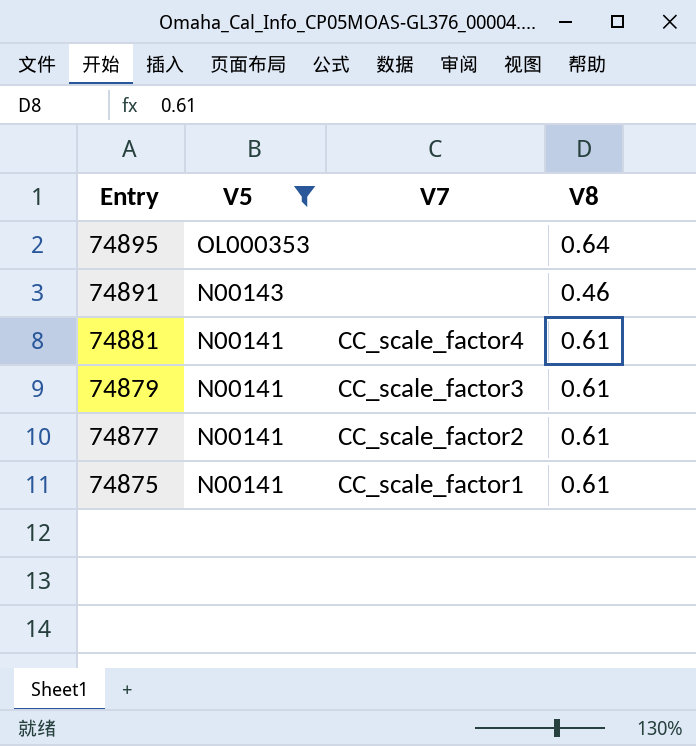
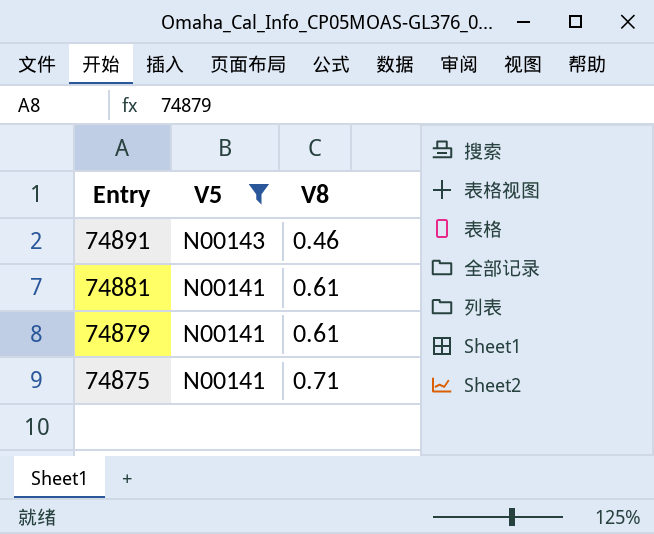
column V7 | position: 3 -> none
row 74895: OL000353 | none | 0.64 -> none
row 74877: N00141 | CC_scale_factor2 | 0.61 -> none
74875 | V8: 0.61 -> 0.71

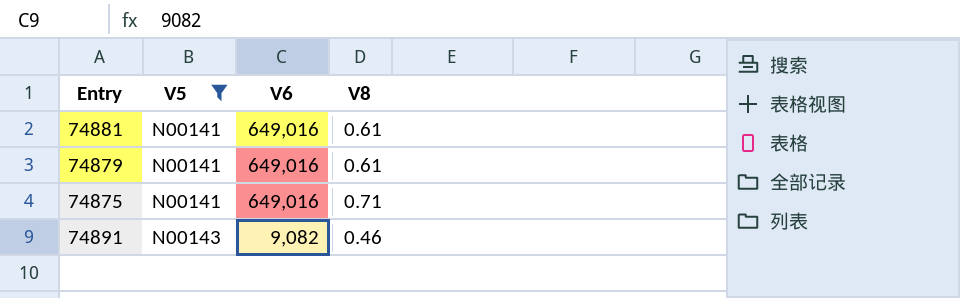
row order: Entry descending -> V5 ascending
column V6 | position: none -> 3

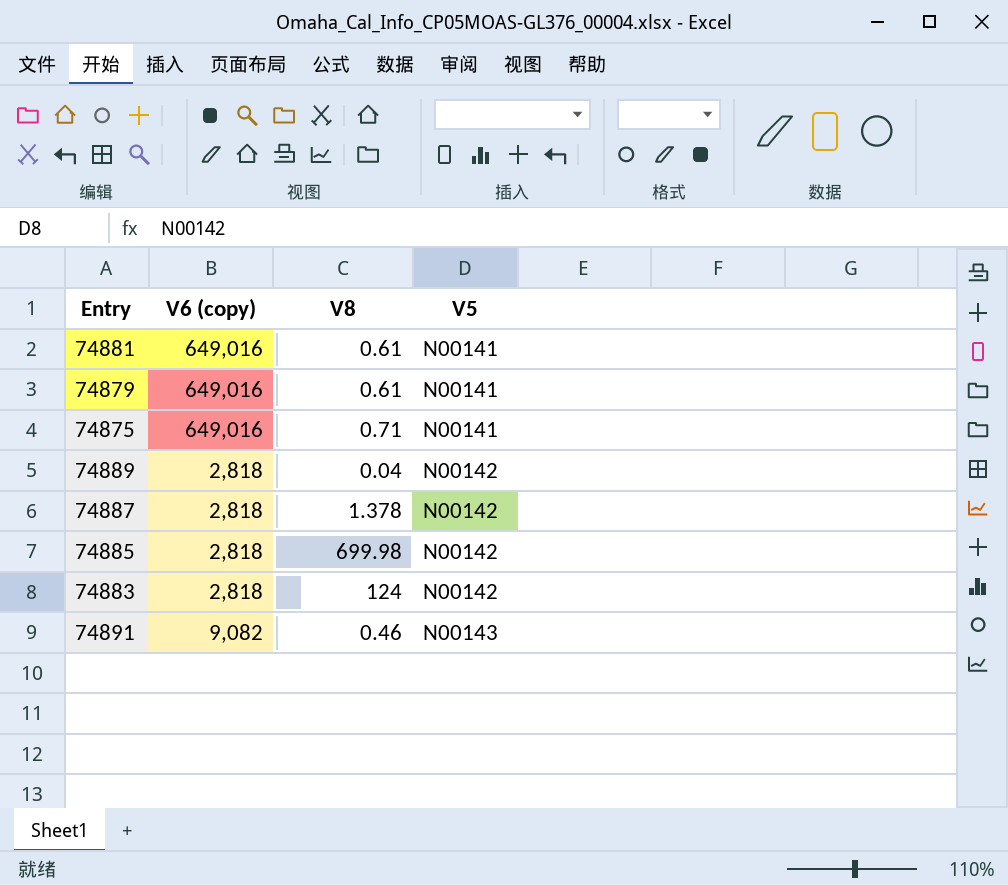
filter: V5 != N00142 -> none
column name: V6 -> V6 (copy)
column V5 | position: 2 -> 4

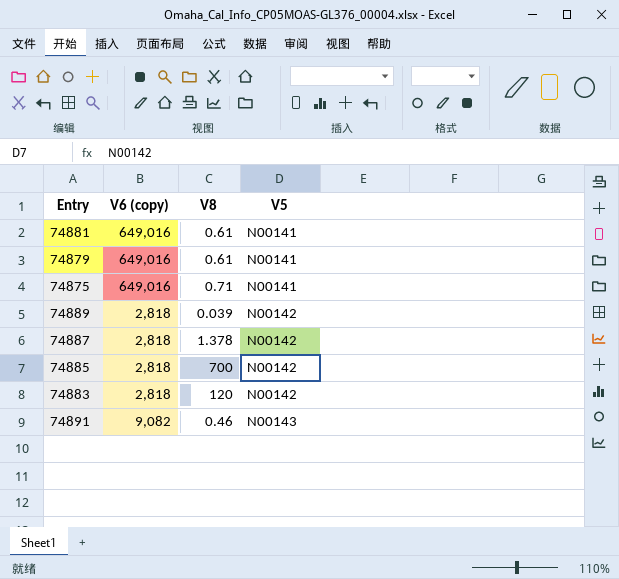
74889 | V8: 0.04 -> 0.039
74885 | V8: 699.98 -> 700
74883 | V8: 124 -> 120

